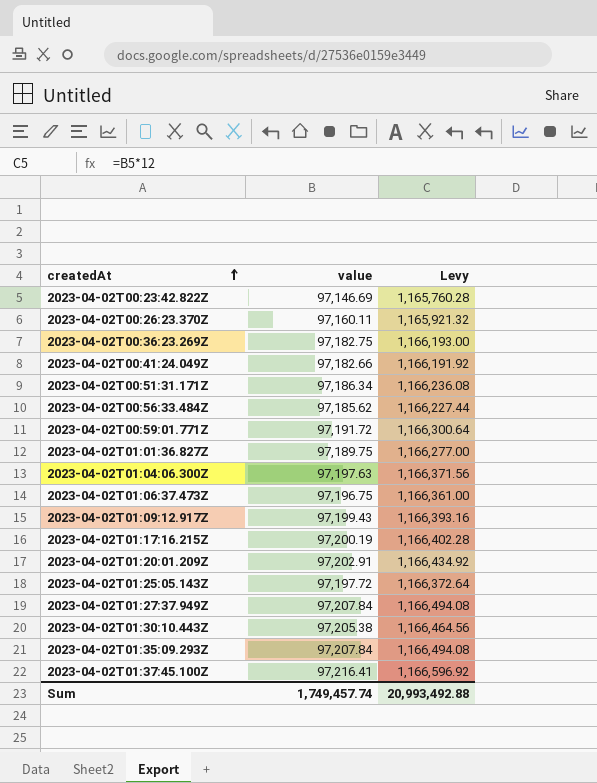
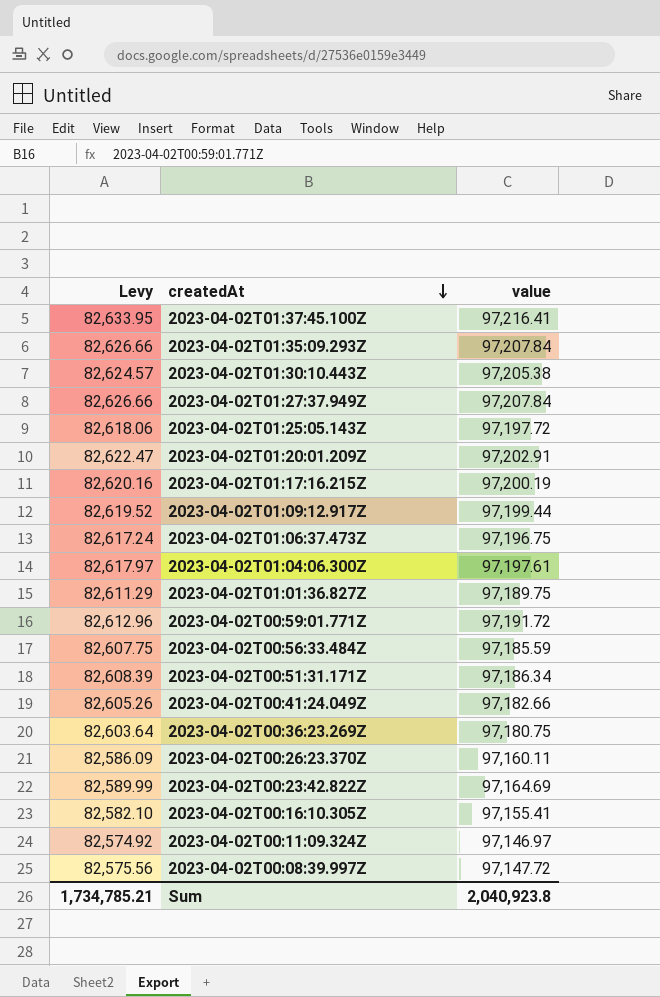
row order: createdAt ascending -> createdAt descending
column Levy | formula: [value] * 12 -> [value] * 0.85
column Levy | position: 3 -> 1
2023-04-02T01:09:12.917Z | value: 97,199.43 -> 97,199.44
2023-04-02T01:04:06.300Z | value: 97,197.63 -> 97,197.61
2023-04-02T00:56:33.484Z | value: 97,185.62 -> 97,185.59
2023-04-02T00:36:23.269Z | value: 97,182.75 -> 97,180.75
2023-04-02T00:23:42.822Z | value: 97,146.69 -> 97,164.69
row 2023-04-02T00:16:10.305Z: none -> 82,582.10 | 97,155.41
row 2023-04-02T00:11:09.324Z: none -> 82,574.92 | 97,146.97
row 2023-04-02T00:08:39.997Z: none -> 82,575.56 | 97,147.72
Sum | Levy: 20,993,492.88 -> 1,734,785.21
Sum | value: 1,749,457.74 -> 2,040,923.8

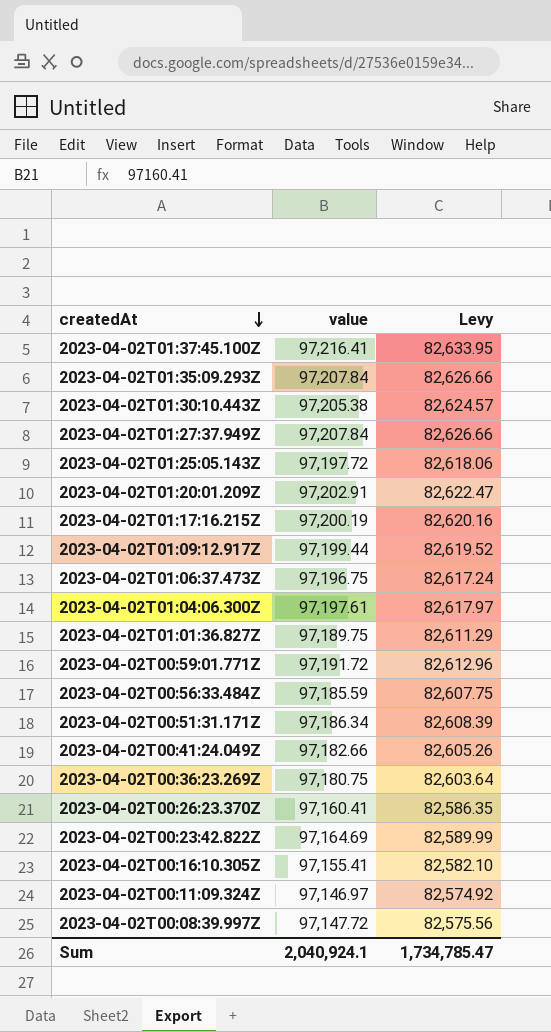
column Levy | position: 1 -> 3
2023-04-02T00:26:23.370Z | value: 97,160.11 -> 97,160.41
2023-04-02T00:26:23.370Z | Levy: 82,586.09 -> 82,586.35
Sum | value: 2,040,923.8 -> 2,040,924.1
Sum | Levy: 1,734,785.21 -> 1,734,785.47

